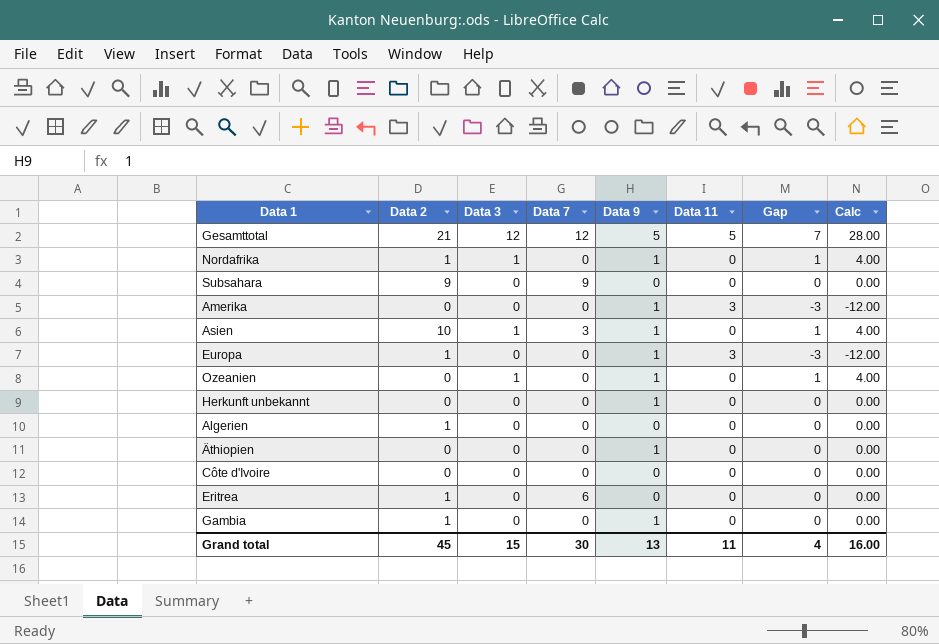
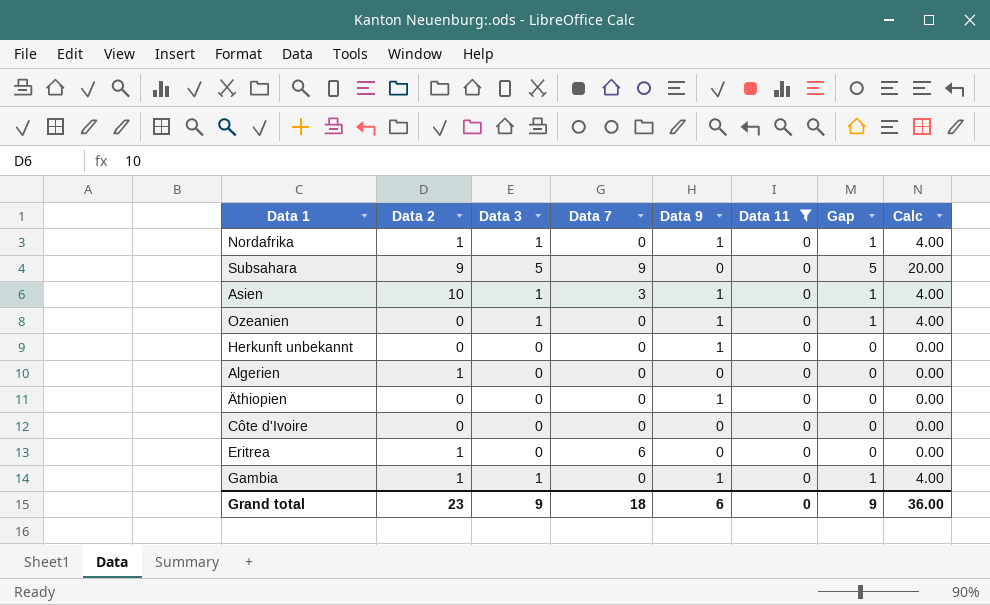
filter: none -> Data 11 = 0
Subsahara | Data 3: 0 -> 5
Subsahara | Gap: 0 -> 5
Subsahara | Calc: 0.00 -> 20.00
Gambia | Data 3: 0 -> 1
Gambia | Gap: 0 -> 1
Gambia | Calc: 0.00 -> 4.00
Grand total | Data 2: 45 -> 23
Grand total | Data 3: 15 -> 9
Grand total | Data 7: 30 -> 18
Grand total | Data 9: 13 -> 6
Grand total | Data 11: 11 -> 0
Grand total | Gap: 4 -> 9
Grand total | Calc: 16.00 -> 36.00

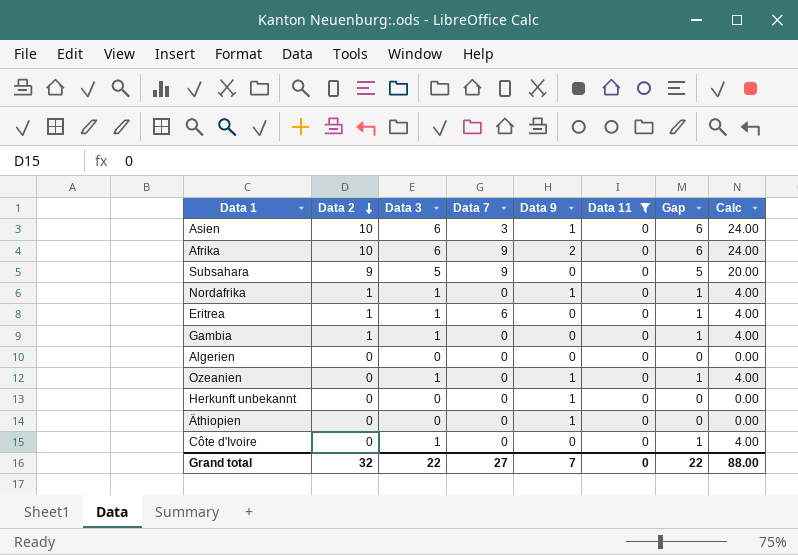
row order: none -> Data 2 descending
Asien | Data 3: 1 -> 6
Asien | Gap: 1 -> 6
Asien | Calc: 4.00 -> 24.00
row Afrika: none -> 10 | 6 | 9 | 2 | 0 | 6 | 24.00
Eritrea | Data 3: 0 -> 1
Eritrea | Gap: 0 -> 1
Eritrea | Calc: 0.00 -> 4.00
Gambia | Data 9: 1 -> 0
Algerien | Data 2: 1 -> 0
Côte d'Ivoire | Data 3: 0 -> 1
Côte d'Ivoire | Gap: 0 -> 1
Côte d'Ivoire | Calc: 0.00 -> 4.00
Grand total | Data 2: 23 -> 32
Grand total | Data 3: 9 -> 22
Grand total | Data 7: 18 -> 27
Grand total | Data 9: 6 -> 7
Grand total | Gap: 9 -> 22
Grand total | Calc: 36.00 -> 88.00

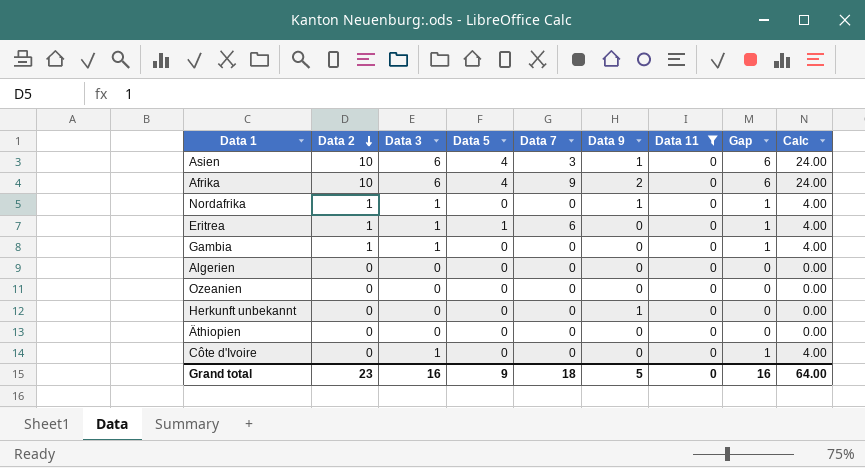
column Data 5 | position: none -> 4
row Subsahara: 9 | 5 | 9 | 0 | 0 | 5 | 20.00 -> none
Ozeanien | Data 3: 1 -> 0
Ozeanien | Data 9: 1 -> 0
Ozeanien | Gap: 1 -> 0
Ozeanien | Calc: 4.00 -> 0.00
Äthiopien | Data 9: 1 -> 0
Grand total | Data 2: 32 -> 23
Grand total | Data 3: 22 -> 16
Grand total | Data 7: 27 -> 18
Grand total | Data 9: 7 -> 5
Grand total | Gap: 22 -> 16
Grand total | Calc: 88.00 -> 64.00

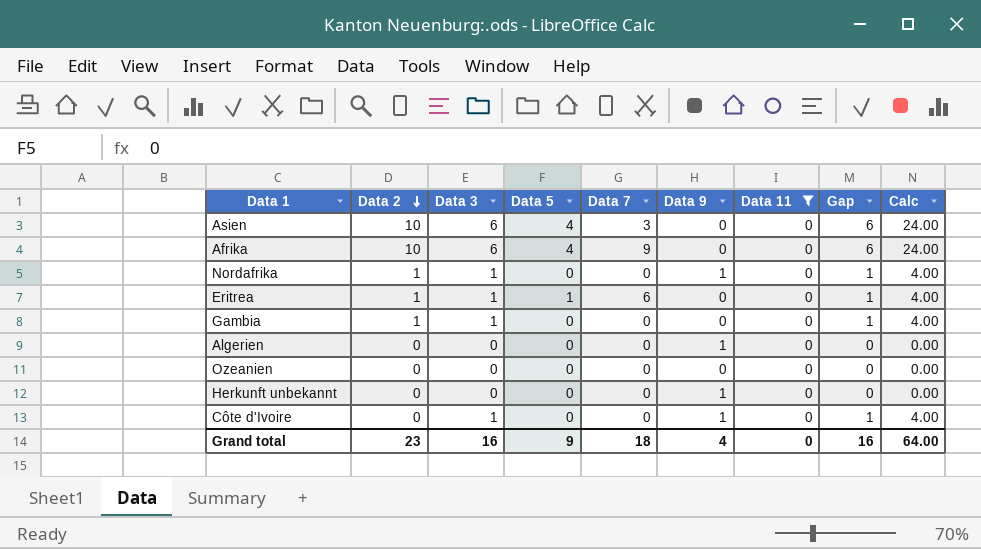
row Äthiopien: 0 | 0 | 0 | 0 | 0 | 0 | 0 | 0.00 -> none
Asien | Data 9: 1 -> 0
Afrika | Data 9: 2 -> 0
Algerien | Data 9: 0 -> 1
Côte d'Ivoire | Data 9: 0 -> 1
Grand total | Data 9: 5 -> 4

